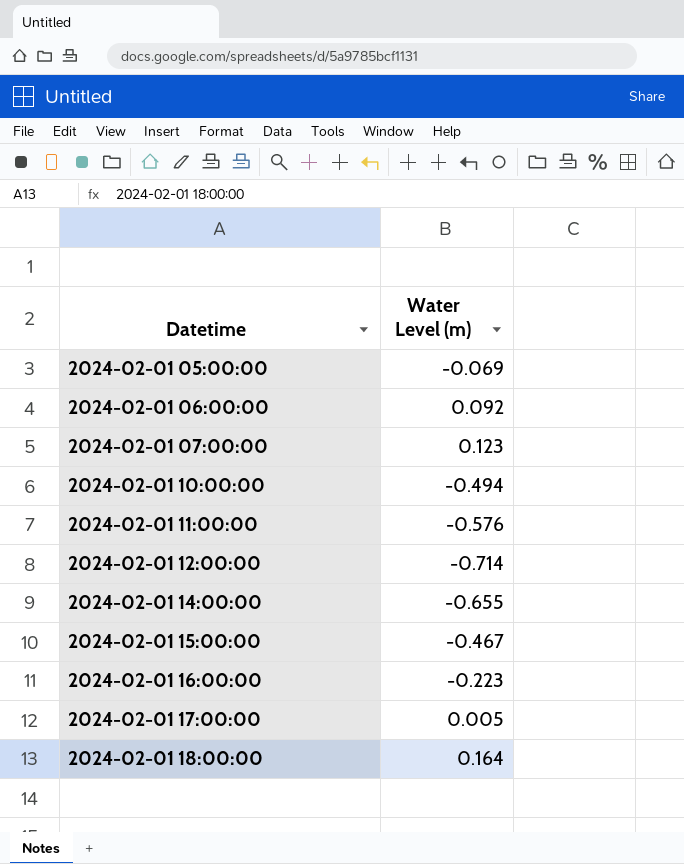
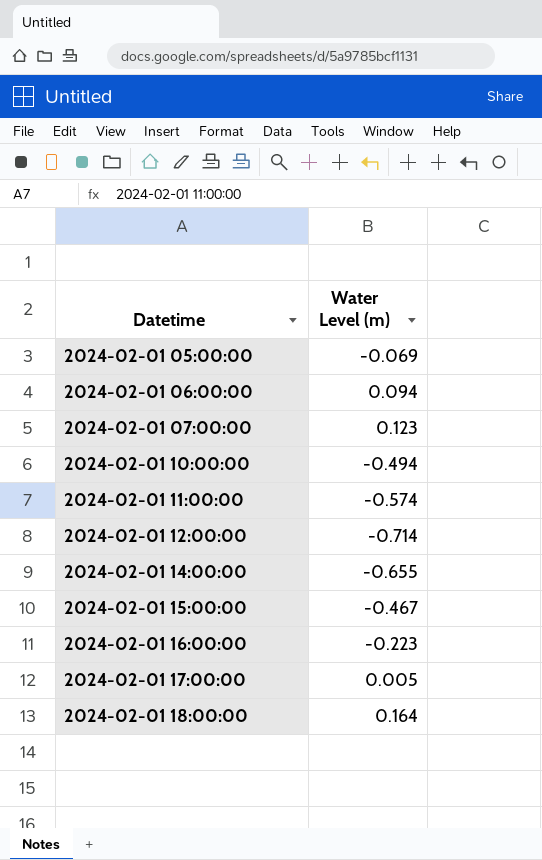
2024-02-01 06:00:00 | Water Level (m): 0.092 -> 0.094
2024-02-01 11:00:00 | Water Level (m): -0.576 -> -0.574

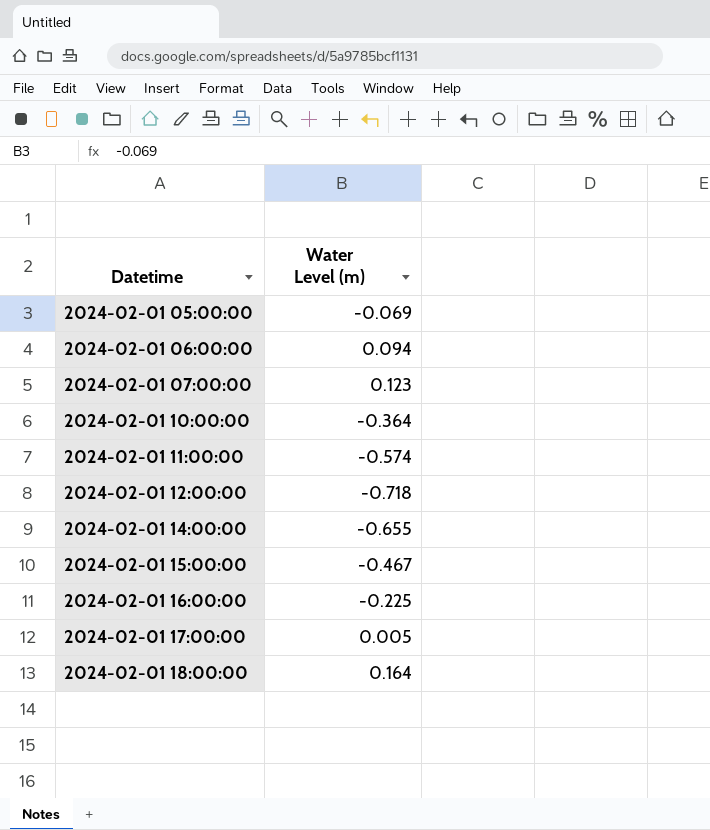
2024-02-01 10:00:00 | Water Level (m): -0.494 -> -0.364
2024-02-01 12:00:00 | Water Level (m): -0.714 -> -0.718
2024-02-01 16:00:00 | Water Level (m): -0.223 -> -0.225

